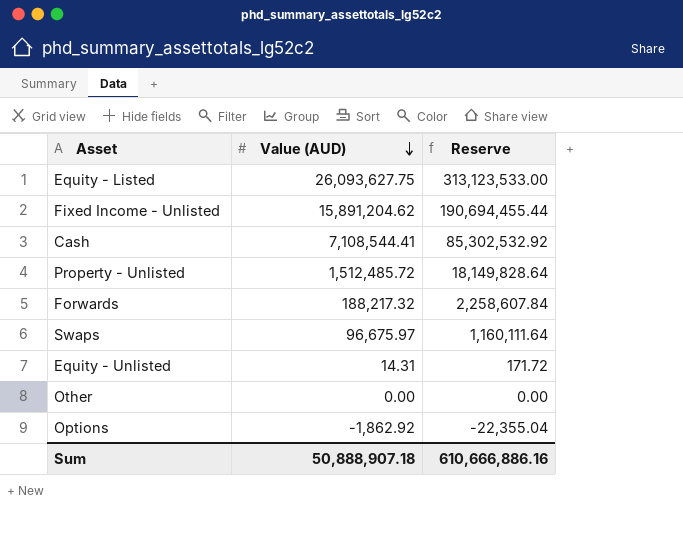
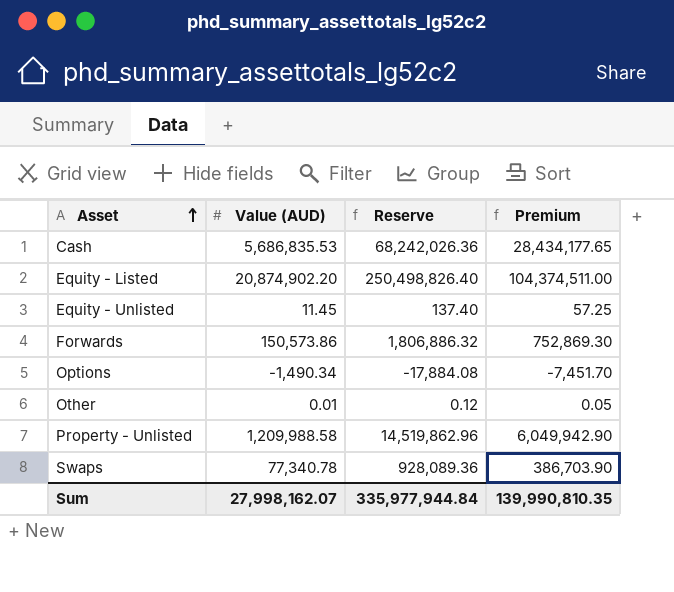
row order: Value (AUD) descending -> Asset ascending
column Premium | formula: none -> [Value (AUD)] * 5
row Fixed Income - Unlisted: 15,891,204.62 | 190,694,455.44 -> none
Cash | Value (AUD): 7,108,544.41 -> 5,686,835.53
Cash | Reserve: 85,302,532.92 -> 68,242,026.36
Equity - Listed | Value (AUD): 26,093,627.75 -> 20,874,902.20
Equity - Listed | Reserve: 313,123,533.00 -> 250,498,826.40
Equity - Unlisted | Value (AUD): 14.31 -> 11.45
Equity - Unlisted | Reserve: 171.72 -> 137.40
Forwards | Value (AUD): 188,217.32 -> 150,573.86
Forwards | Reserve: 2,258,607.84 -> 1,806,886.32
Options | Value (AUD): -1,862.92 -> -1,490.34
Options | Reserve: -22,355.04 -> -17,884.08
Other | Value (AUD): 0.00 -> 0.01
Other | Reserve: 0.00 -> 0.12
Property - Unlisted | Value (AUD): 1,512,485.72 -> 1,209,988.58
Property - Unlisted | Reserve: 18,149,828.64 -> 14,519,862.96
Swaps | Value (AUD): 96,675.97 -> 77,340.78
Swaps | Reserve: 1,160,111.64 -> 928,089.36
Sum | Value (AUD): 50,888,907.18 -> 27,998,162.07
Sum | Reserve: 610,666,886.16 -> 335,977,944.84

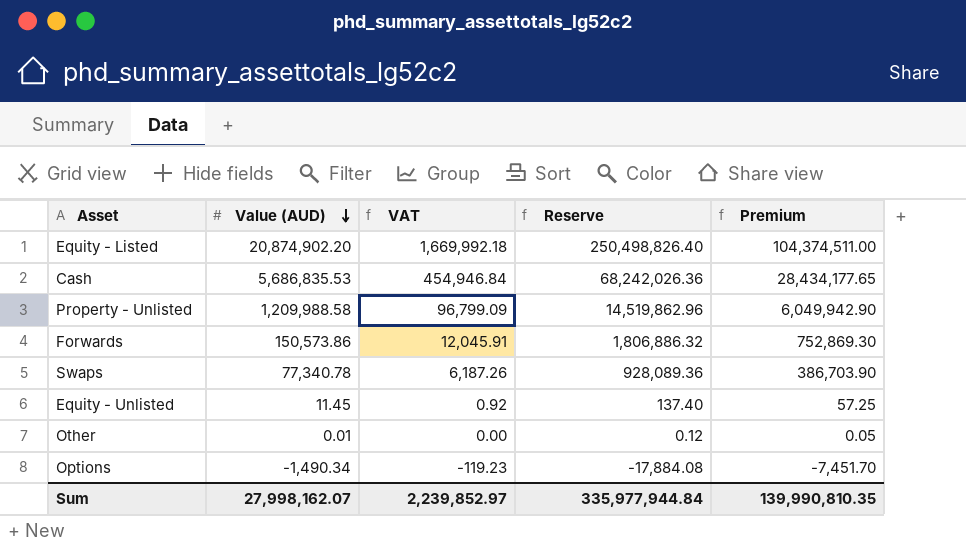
row order: Asset ascending -> Value (AUD) descending
column VAT | formula: none -> [Value (AUD)] * 0.08

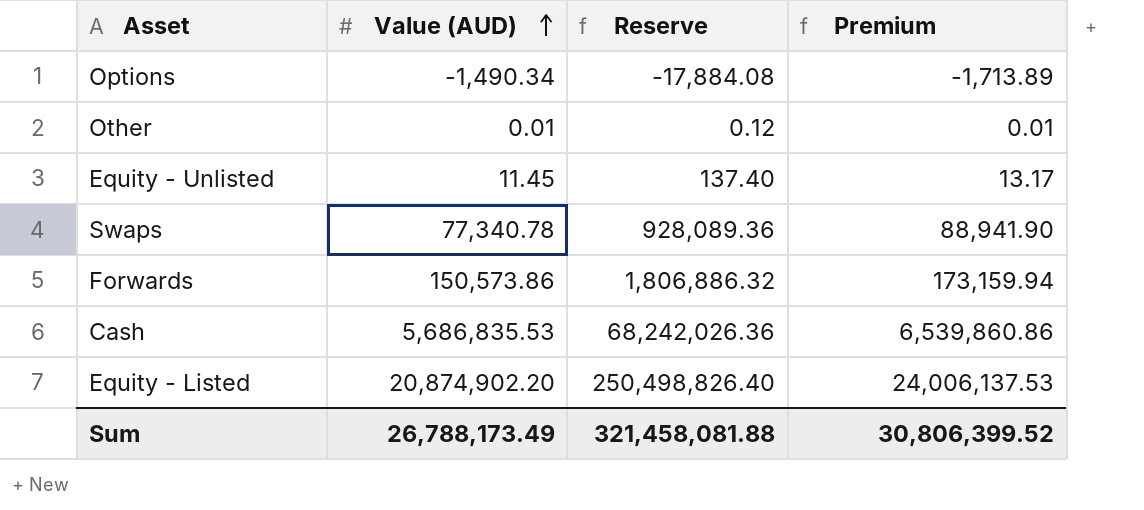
row order: Value (AUD) descending -> Value (AUD) ascending
column VAT | formula: [Value (AUD)] * 0.08 -> none
column Premium | formula: [Value (AUD)] * 5 -> [Value (AUD)] * 1.15
row Property - Unlisted: 1,209,988.58 | 96,799.09 | 14,519,862.96 | 6,049,942.90 -> none
Sum | Value (AUD): 27,998,162.07 -> 26,788,173.49
Sum | Reserve: 335,977,944.84 -> 321,458,081.88
Sum | Premium: 139,990,810.35 -> 30,806,399.52

